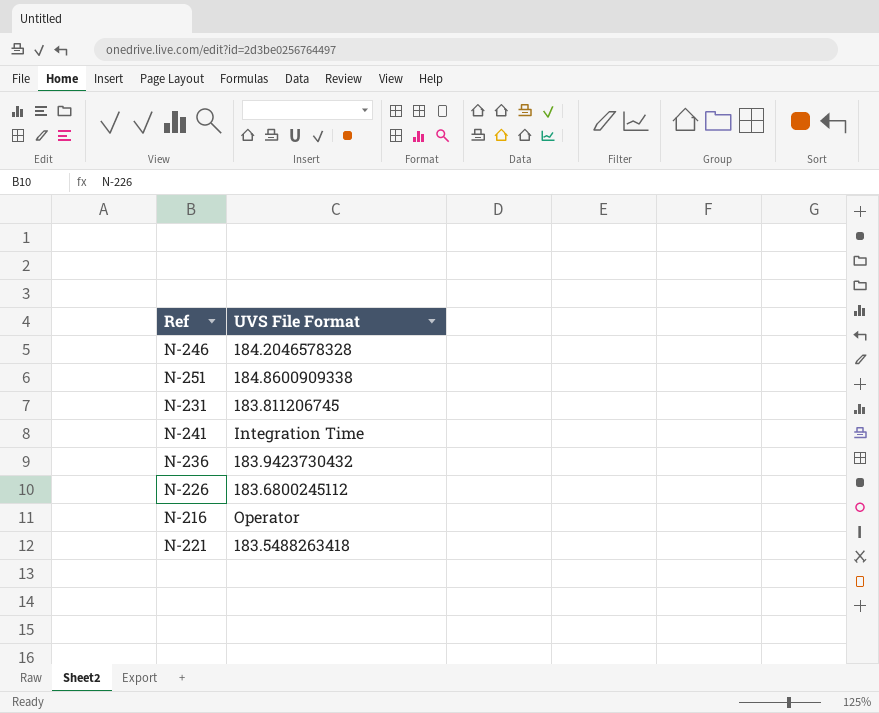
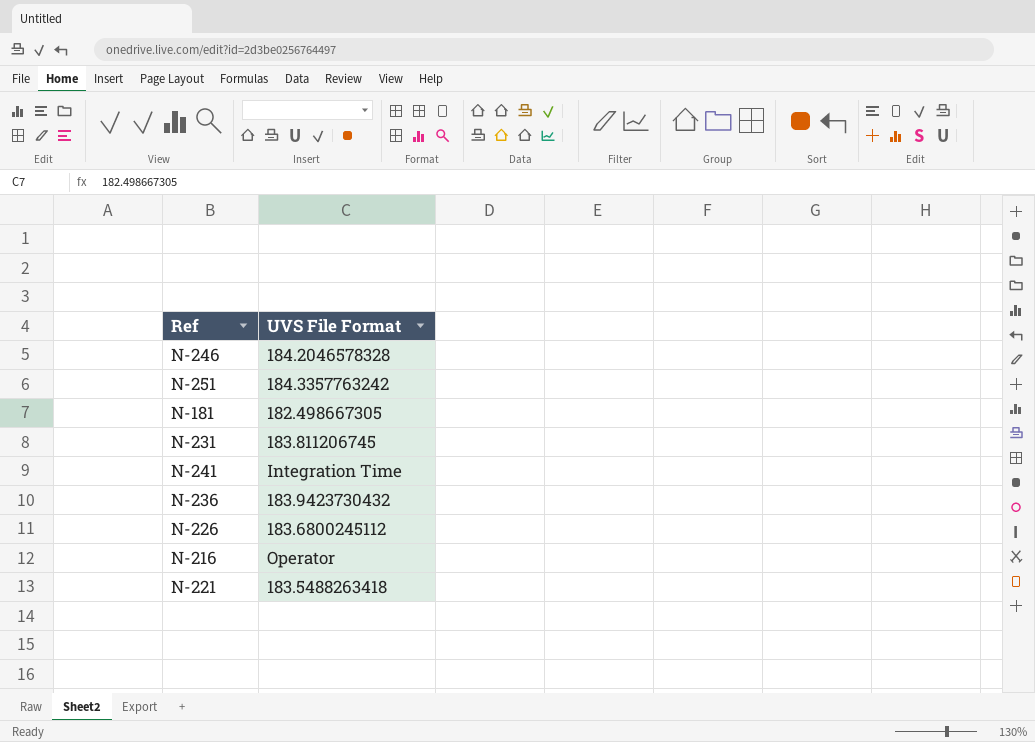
N-251 | UVS File Format: 184.8600909338 -> 184.3357763242
row N-181: none -> 182.498667305

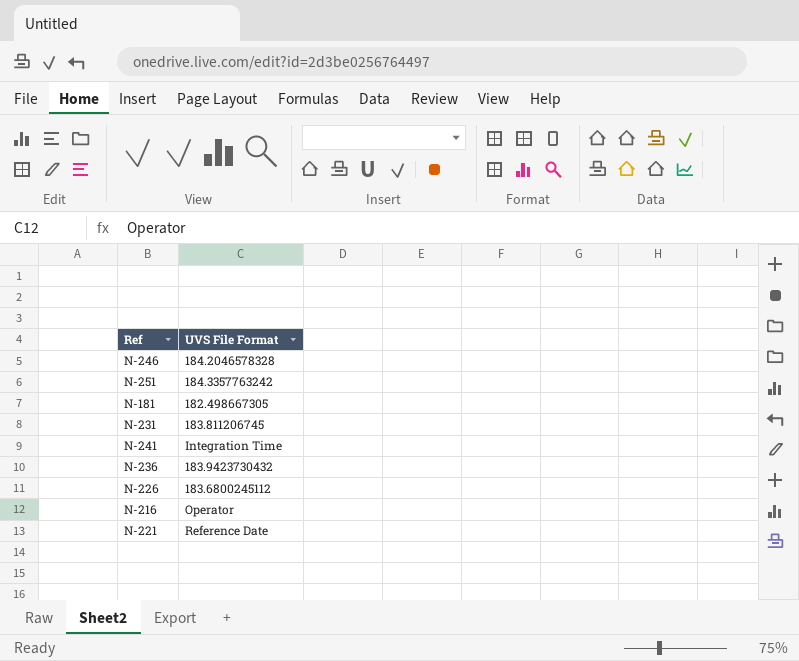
N-221 | UVS File Format: 183.5488263418 -> Reference Date

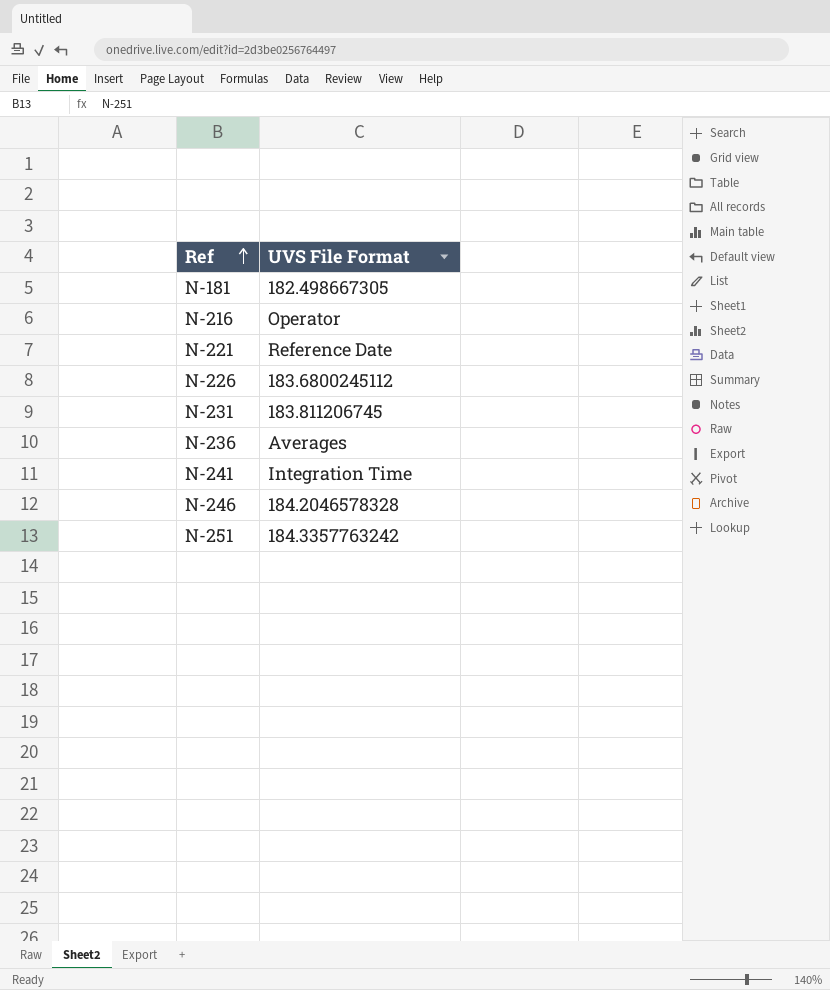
row order: none -> Ref ascending
N-236 | UVS File Format: 183.9423730432 -> Averages

